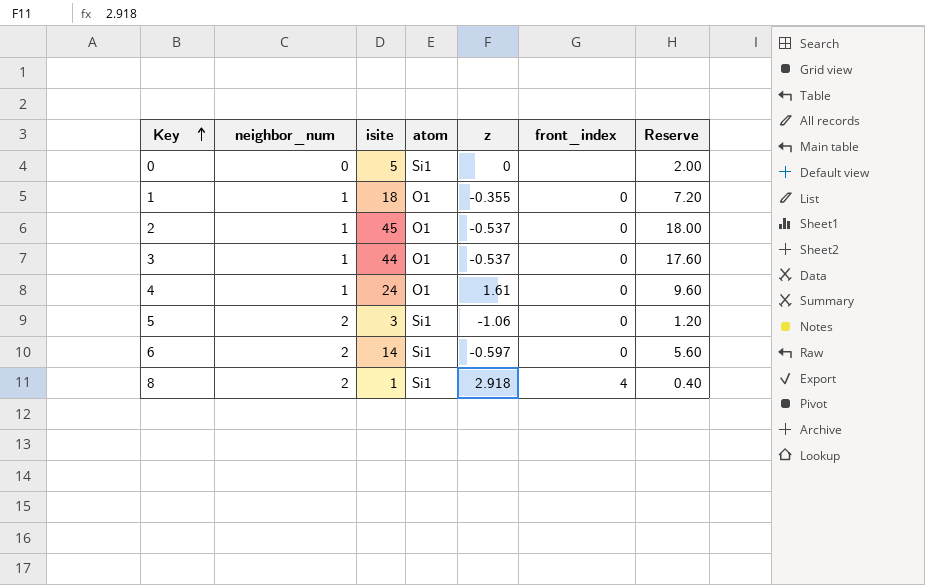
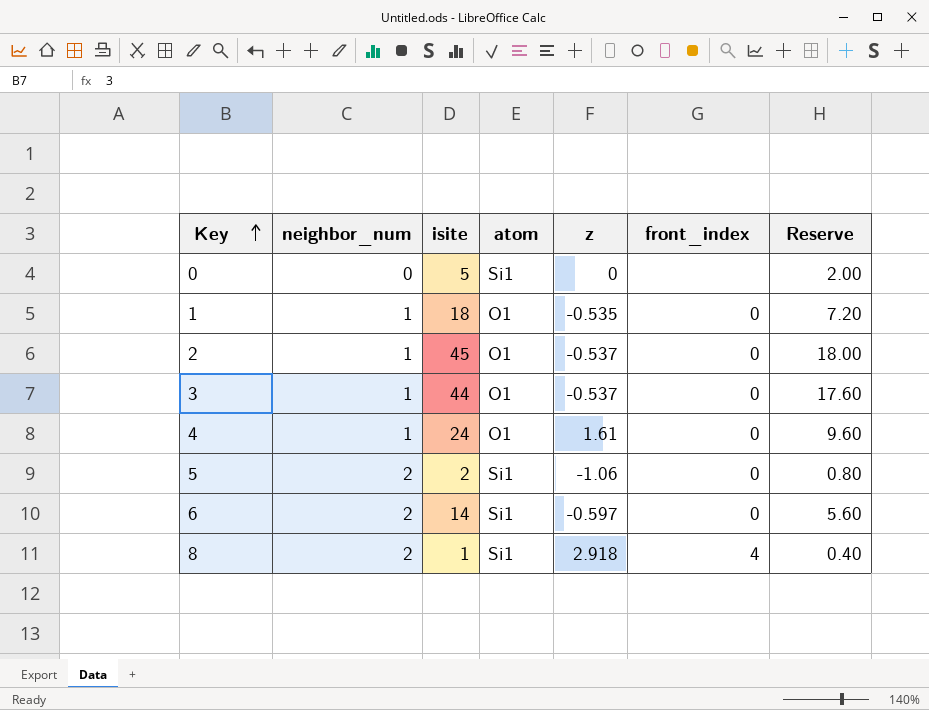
1 | z: -0.355 -> -0.535
5 | isite: 3 -> 2
5 | Reserve: 1.20 -> 0.80

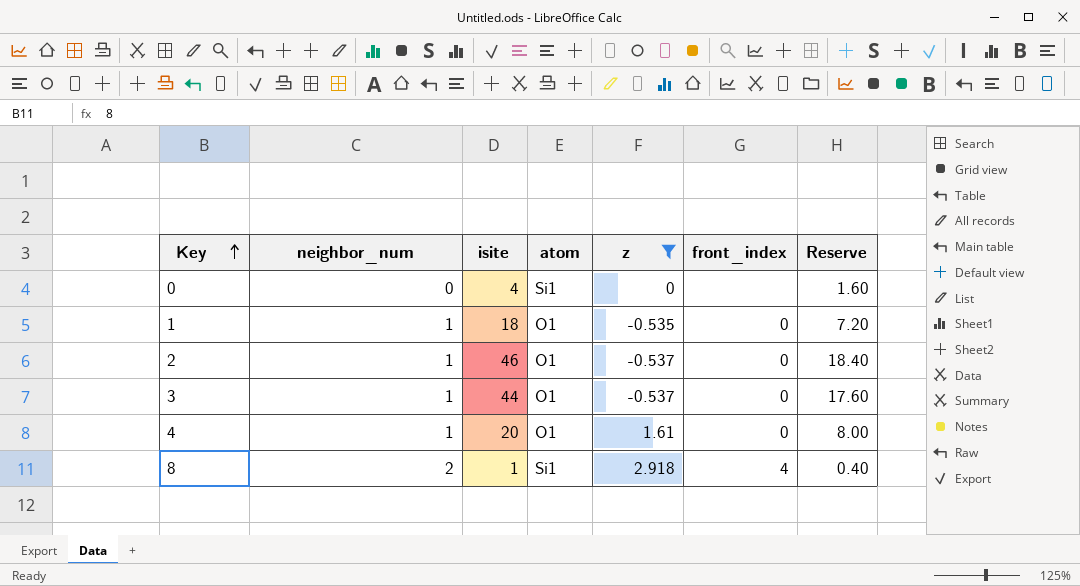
filter: none -> z >= -0.537
0 | isite: 5 -> 4
0 | Reserve: 2.00 -> 1.60
2 | isite: 45 -> 46
2 | Reserve: 18.00 -> 18.40
4 | isite: 24 -> 20
4 | Reserve: 9.60 -> 8.00

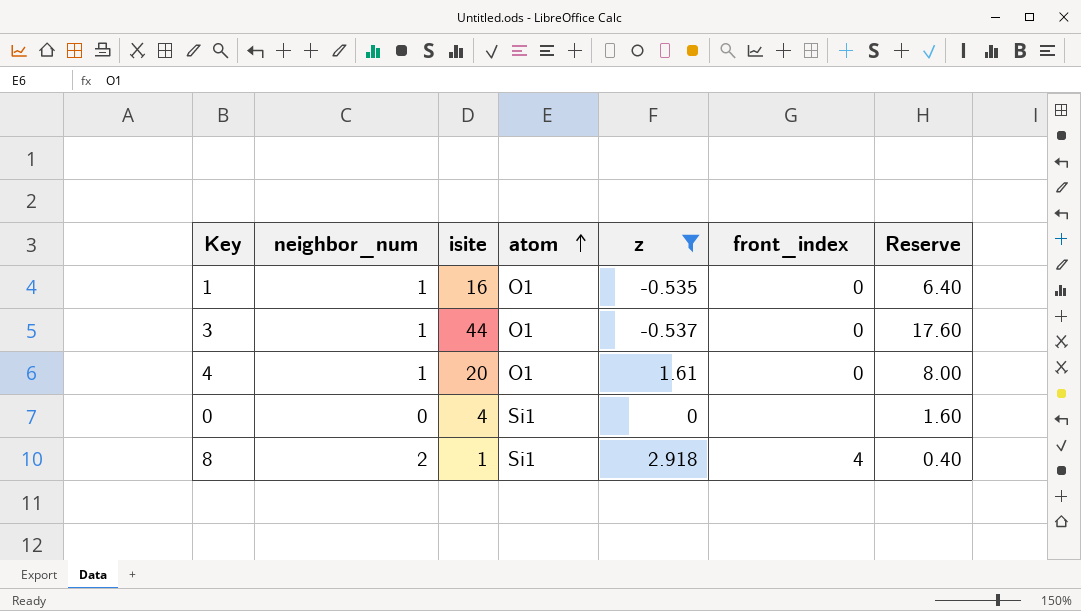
row order: Key ascending -> atom ascending
row 2: 1 | 46 | O1 | -0.537 | 0 | 18.40 -> none
1 | isite: 18 -> 16
1 | Reserve: 7.20 -> 6.40

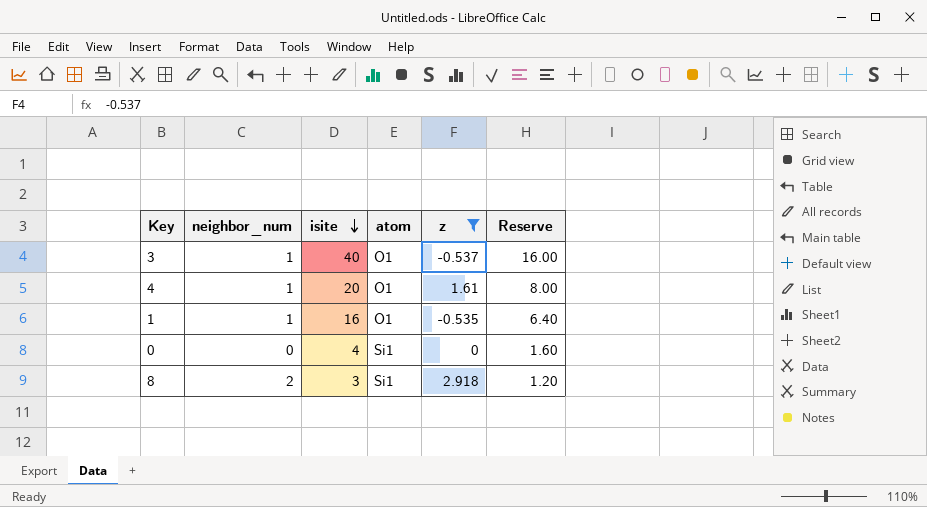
row order: atom ascending -> isite descending
column front_index | position: 6 -> none
3 | isite: 44 -> 40
3 | Reserve: 17.60 -> 16.00
8 | isite: 1 -> 3
8 | Reserve: 0.40 -> 1.20

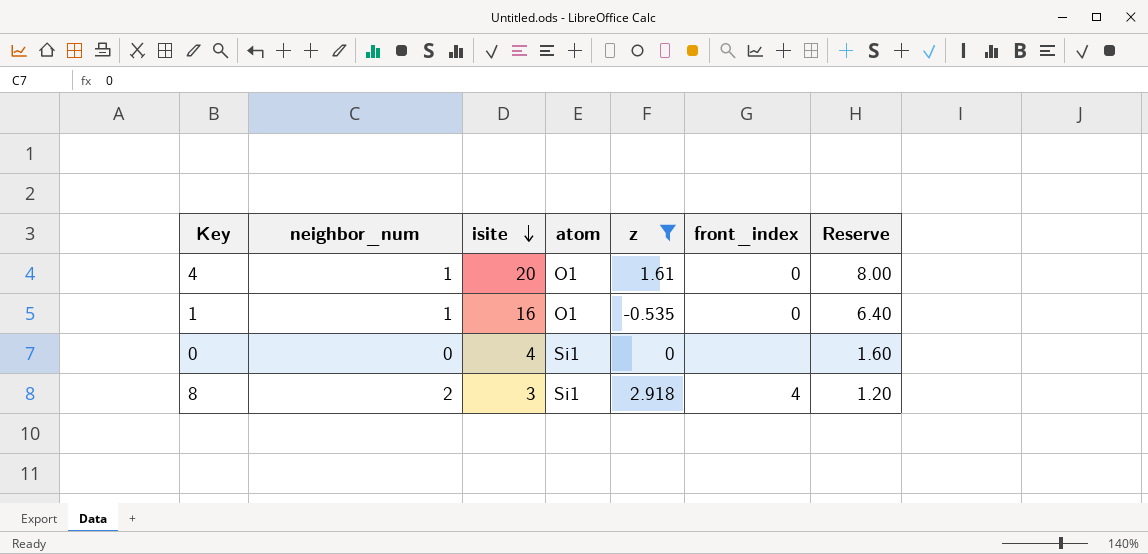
column front_index | position: none -> 6
row 3: 1 | 40 | O1 | -0.537 | 16.00 -> none

